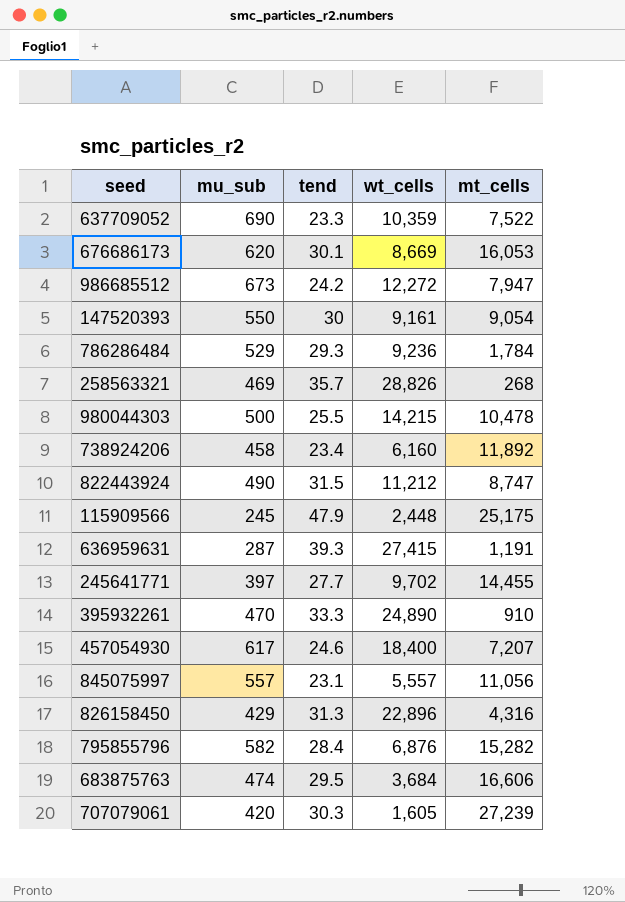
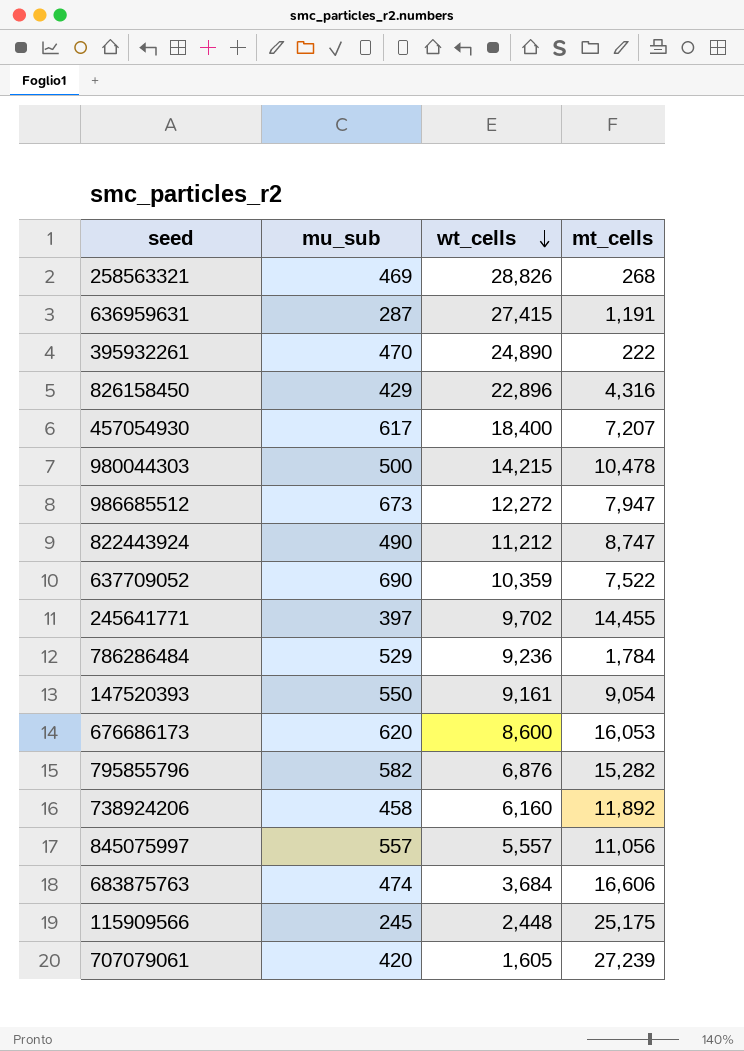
row order: none -> wt_cells descending
column tend | position: 3 -> none
395932261 | mt_cells: 910 -> 222
676686173 | wt_cells: 8,669 -> 8,600

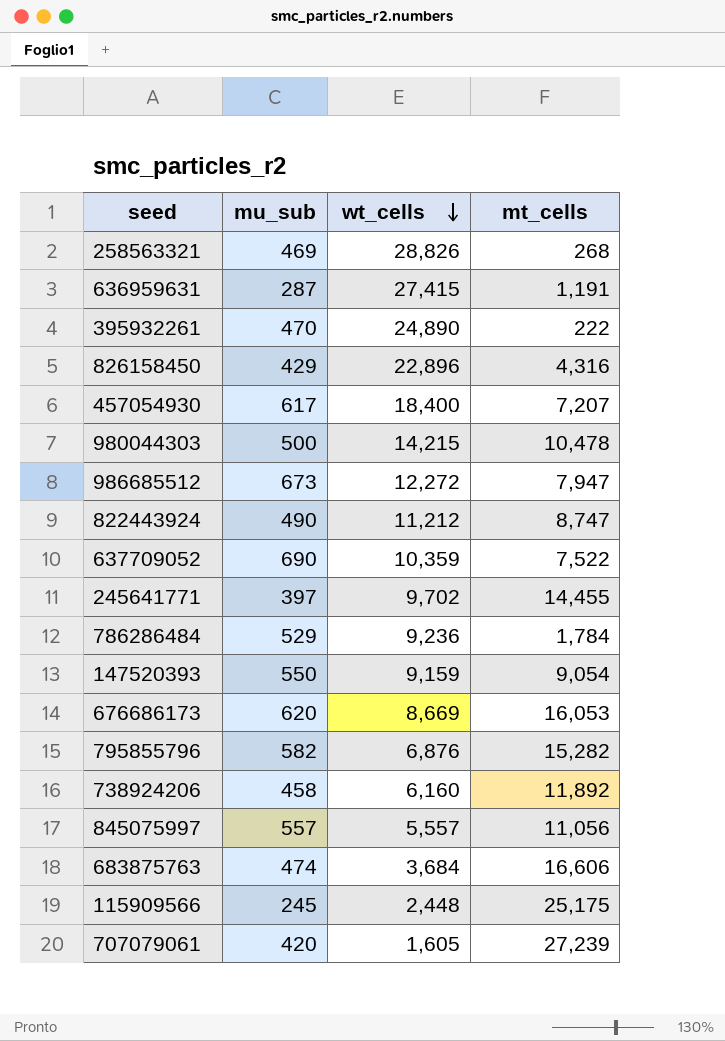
147520393 | wt_cells: 9,161 -> 9,159
676686173 | wt_cells: 8,600 -> 8,669

